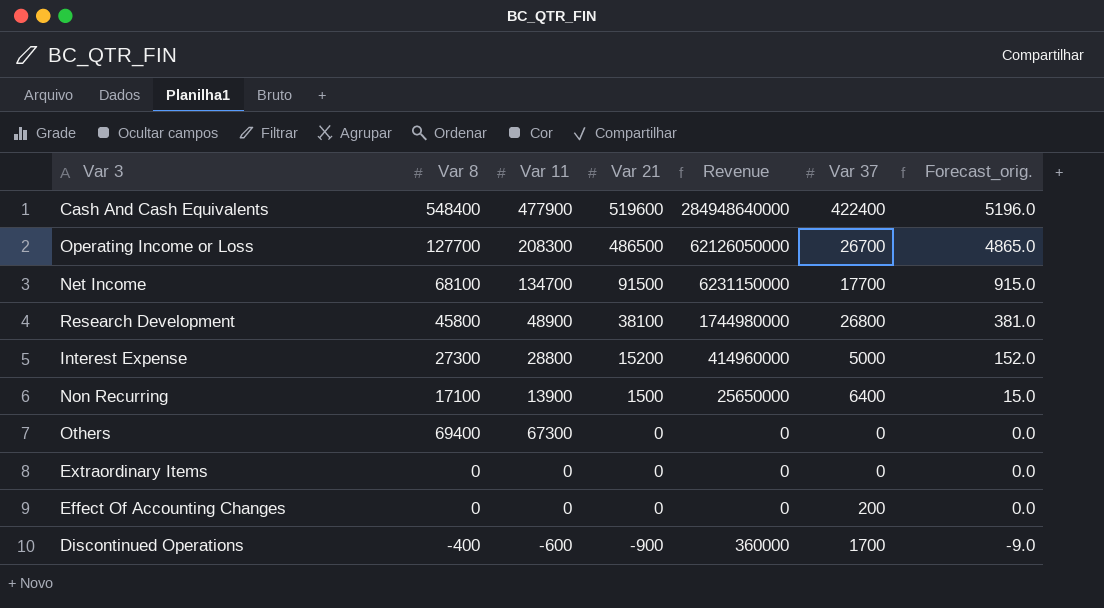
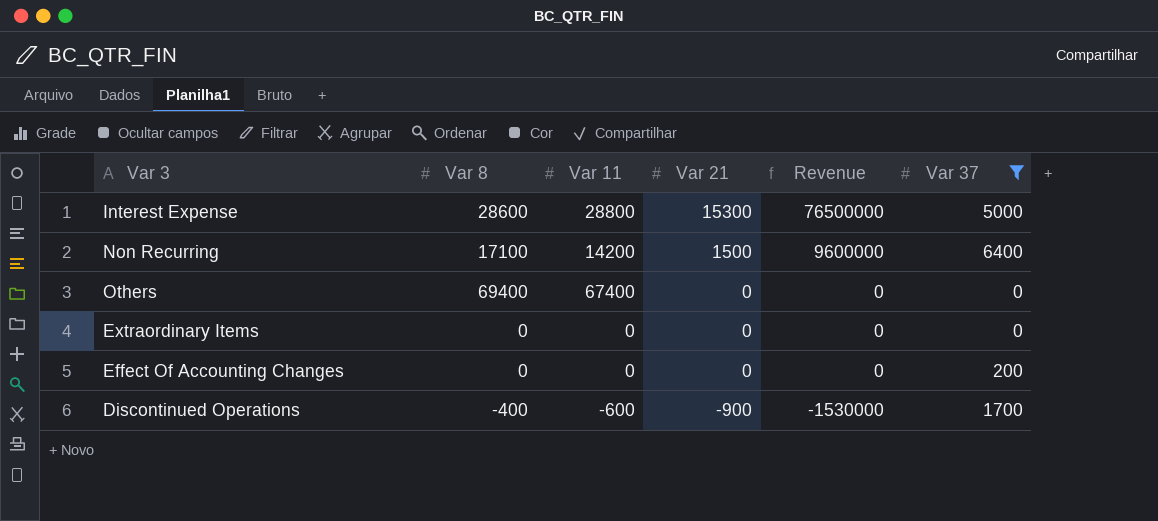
filter: none -> Var 37 <= 6400
column Forecast_orig. | formula: [Var 21] * 0.01 -> none
column Revenue | formula: [Var 8] * [Var 21] -> [Var 21] * [Var 37]
Interest Expense | Var 8: 27300 -> 28600
Interest Expense | Var 21: 15200 -> 15300
Non Recurring | Var 11: 13900 -> 14200
Others | Var 11: 67300 -> 67400

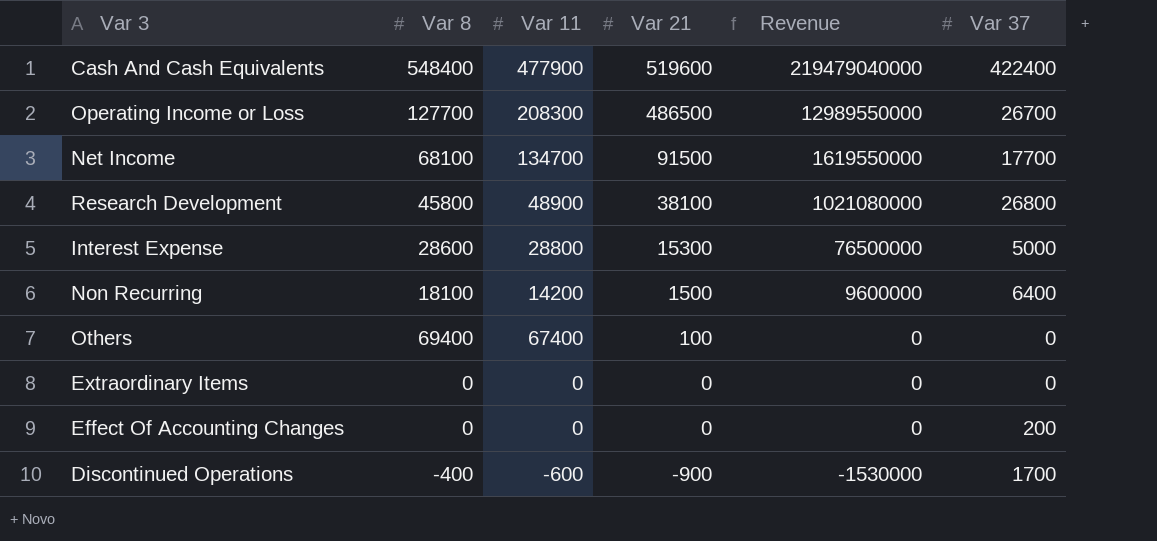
filter: Var 37 <= 6400 -> none
Non Recurring | Var 8: 17100 -> 18100
Others | Var 21: 0 -> 100

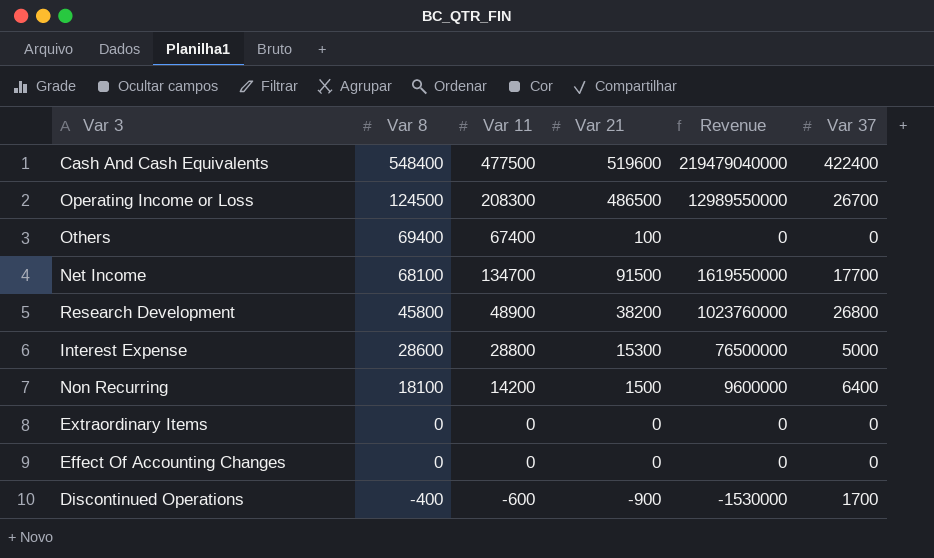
row order: Var 21 descending -> Var 8 descending
Cash And Cash Equivalents | Var 11: 477900 -> 477500
Operating Income or Loss | Var 8: 127700 -> 124500
Research Development | Var 21: 38100 -> 38200
Research Development | Revenue: 1021080000 -> 1023760000
Effect Of Accounting Changes | Var 37: 200 -> 0

